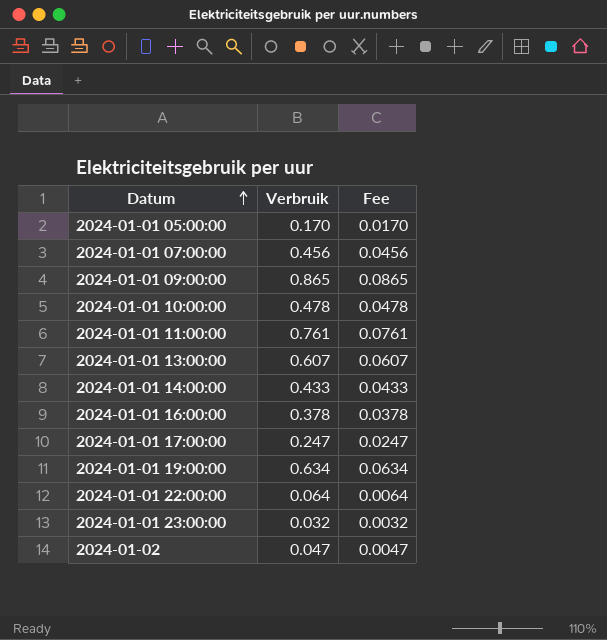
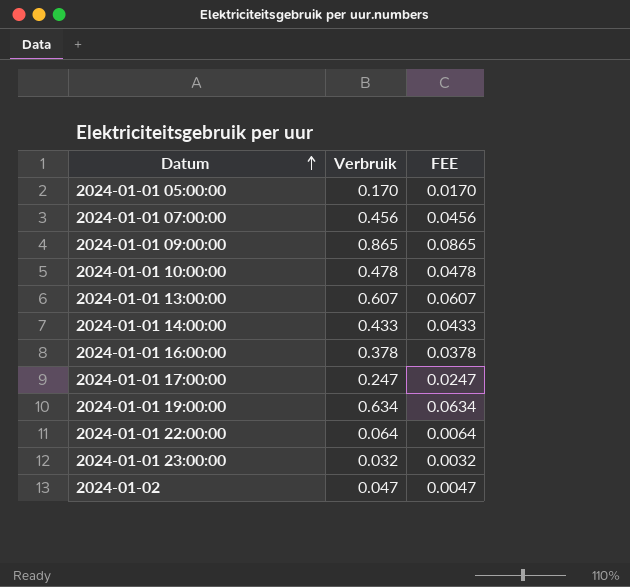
column name: Fee -> FEE
row 2024-01-01 11:00:00: 0.761 | 0.0761 -> none

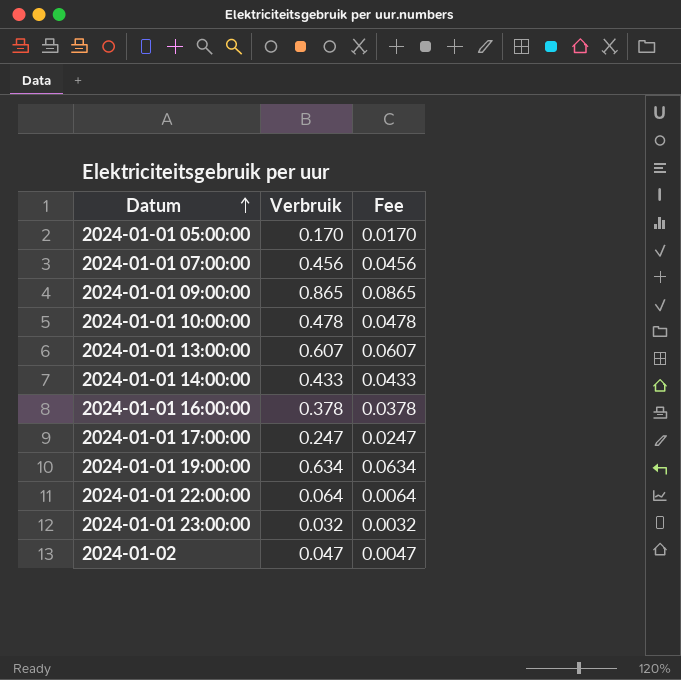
column name: FEE -> Fee

